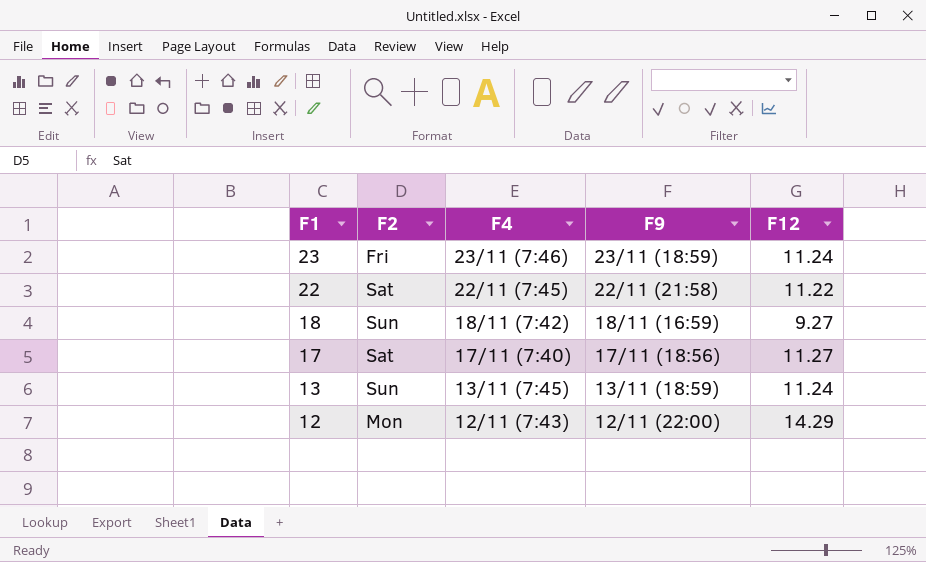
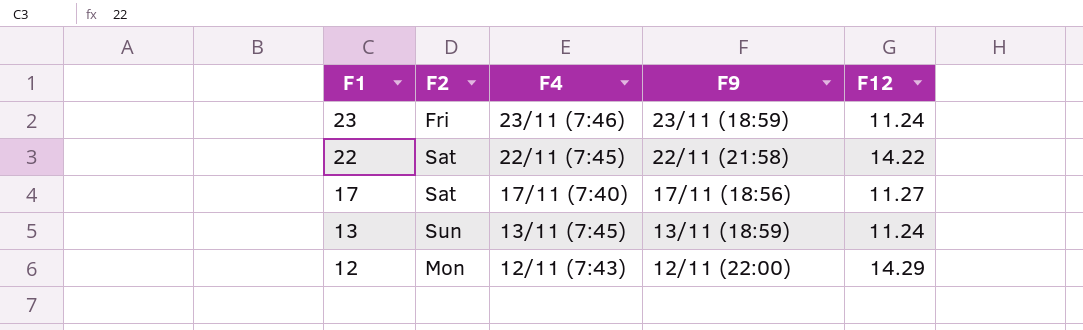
row 18: Sun | 18/11 (7:42) | 18/11 (16:59) | 9.27 -> none
22 | F12: 11.22 -> 14.22

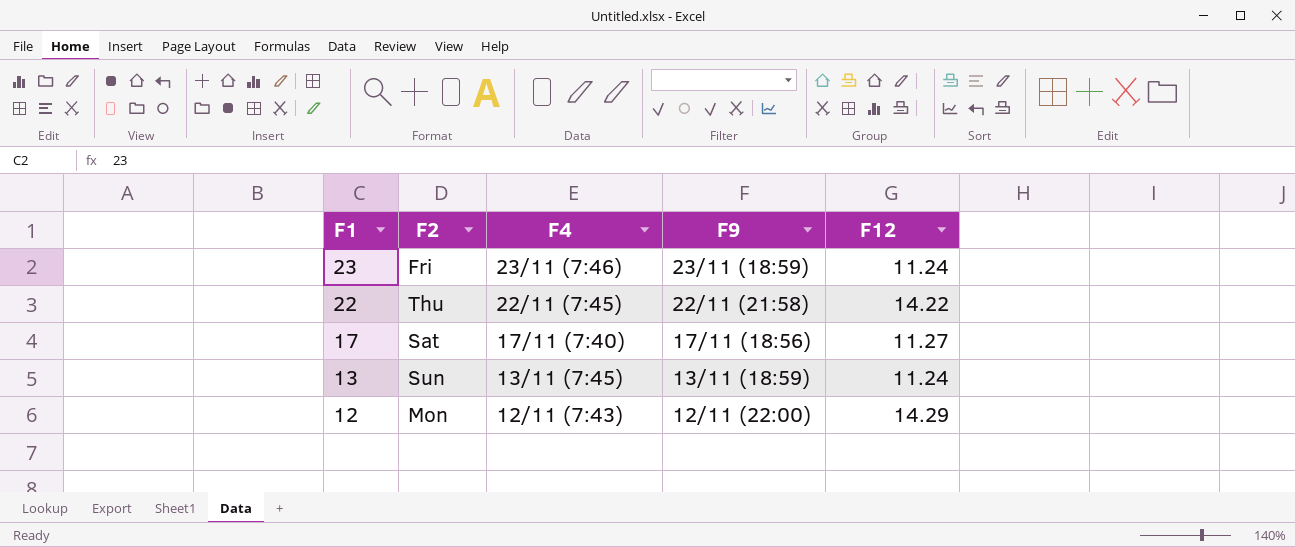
22 | F2: Sat -> Thu

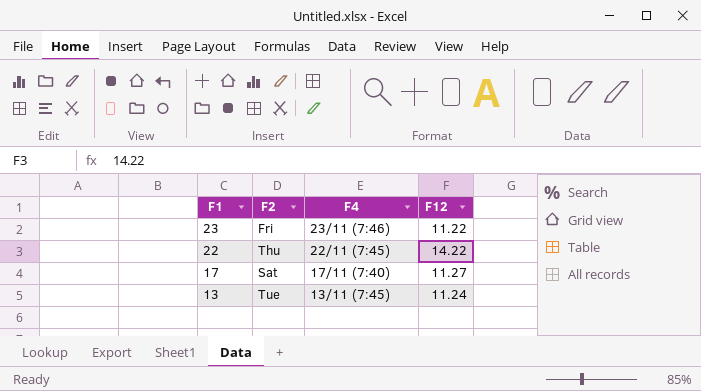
column F9 | position: 4 -> none
row 12: Mon | 12/11 (7:43) | 12/11 (22:00) | 14.29 -> none
23 | F12: 11.24 -> 11.22
13 | F2: Sun -> Tue

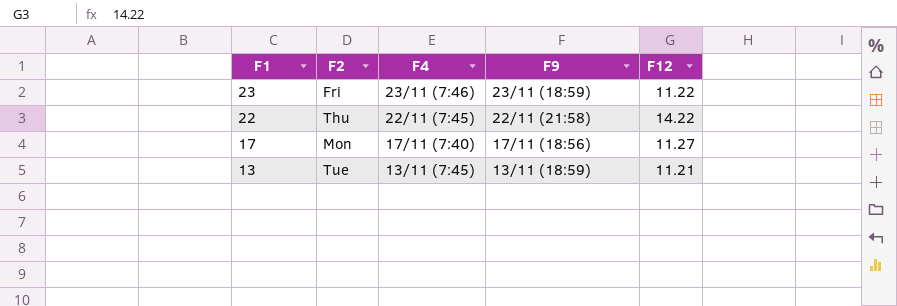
column F9 | position: none -> 4
17 | F2: Sat -> Mon
13 | F12: 11.24 -> 11.21

